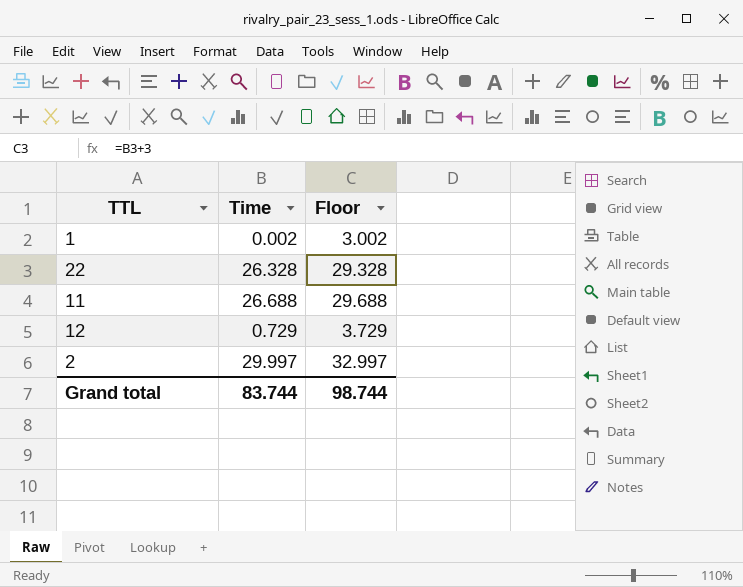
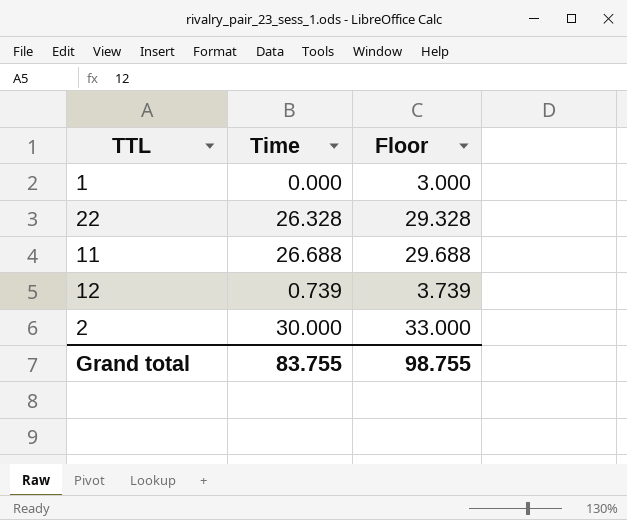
1 | Time: 0.002 -> 0.000
1 | Floor: 3.002 -> 3.000
12 | Time: 0.729 -> 0.739
12 | Floor: 3.729 -> 3.739
2 | Time: 29.997 -> 30.000
2 | Floor: 32.997 -> 33.000
Grand total | Time: 83.744 -> 83.755
Grand total | Floor: 98.744 -> 98.755

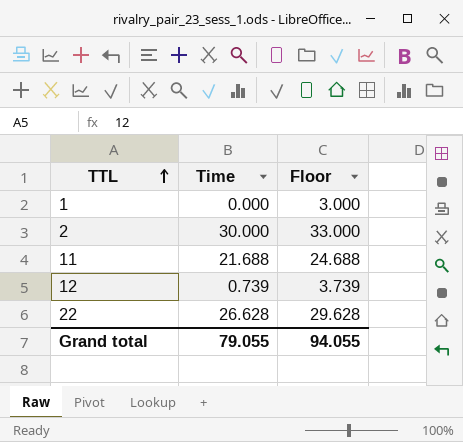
row order: none -> TTL ascending
11 | Time: 26.688 -> 21.688
11 | Floor: 29.688 -> 24.688
22 | Time: 26.328 -> 26.628
22 | Floor: 29.328 -> 29.628
Grand total | Time: 83.755 -> 79.055
Grand total | Floor: 98.755 -> 94.055

